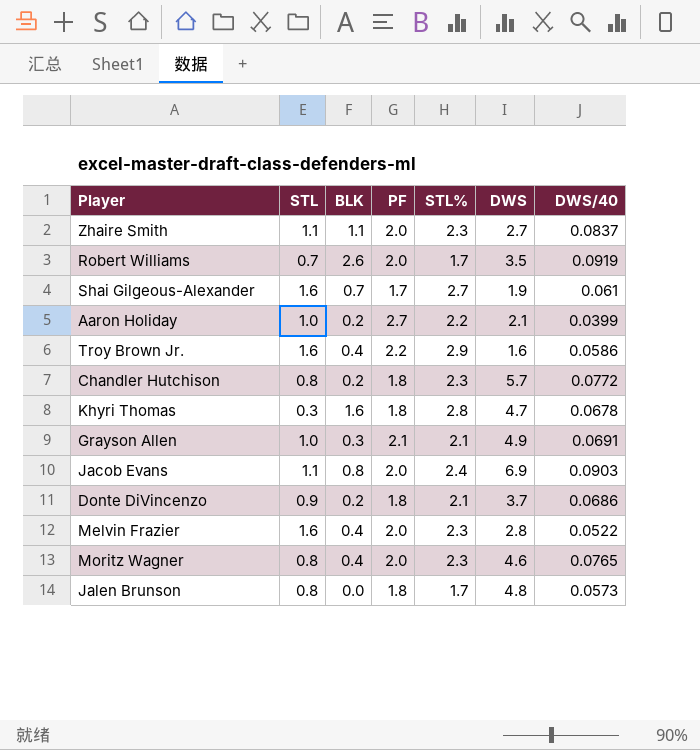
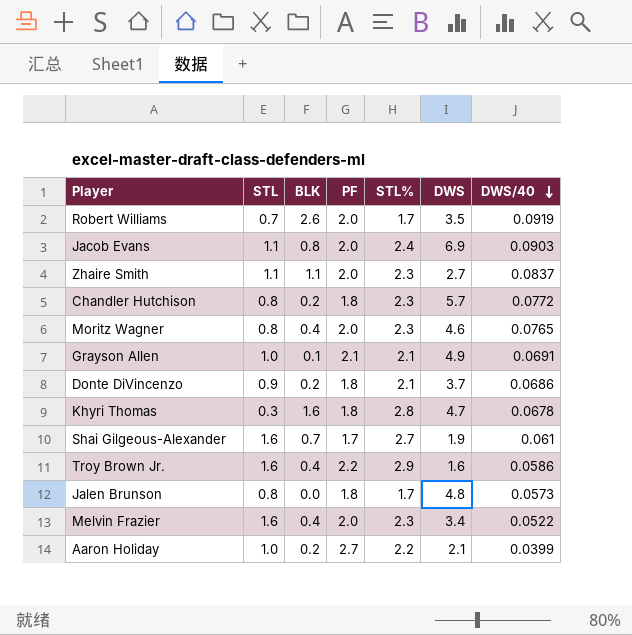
row order: none -> DWS/40 descending
Grayson Allen | BLK: 0.3 -> 0.1
Melvin Frazier | DWS: 2.8 -> 3.4

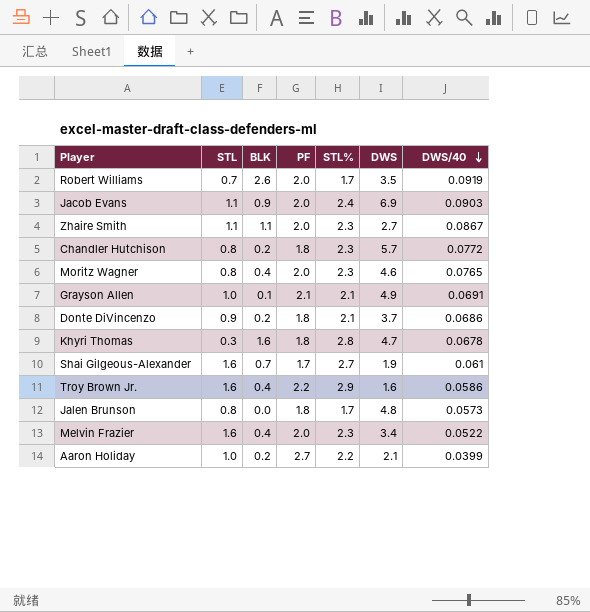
Jacob Evans | BLK: 0.8 -> 0.9
Zhaire Smith | DWS/40: 0.0837 -> 0.0867

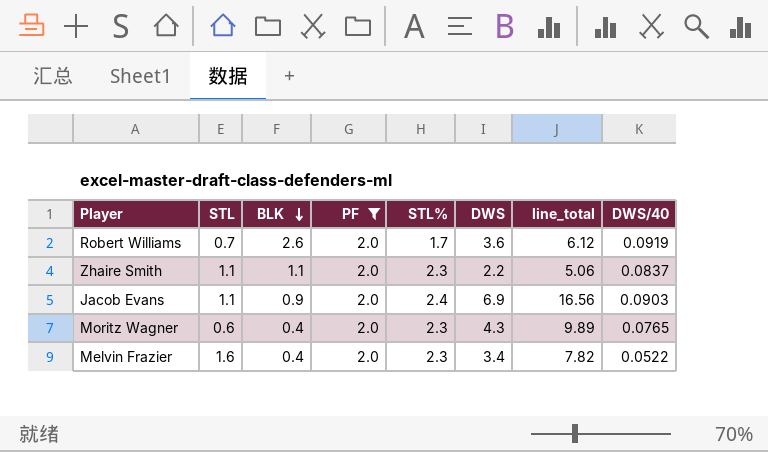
filter: none -> PF = 2.0
row order: DWS/40 descending -> BLK descending
column line_total | formula: none -> [STL%] * [DWS]
Robert Williams | DWS: 3.5 -> 3.6
Zhaire Smith | DWS: 2.7 -> 2.2
Zhaire Smith | DWS/40: 0.0867 -> 0.0837
Moritz Wagner | STL: 0.8 -> 0.6
Moritz Wagner | DWS: 4.6 -> 4.3

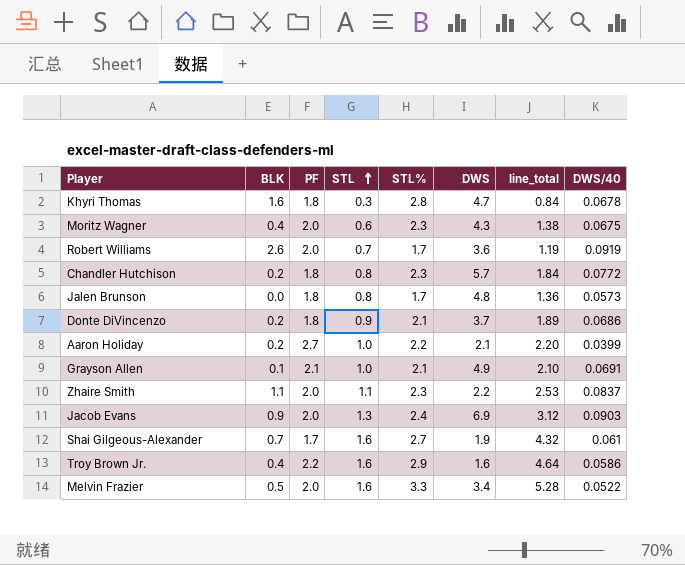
filter: PF = 2.0 -> none
row order: BLK descending -> STL ascending
column STL | position: 2 -> 4
column line_total | formula: [STL%] * [DWS] -> [STL] * [STL%]
Moritz Wagner | DWS/40: 0.0765 -> 0.0675
Jacob Evans | STL: 1.1 -> 1.3
Melvin Frazier | BLK: 0.4 -> 0.5
Melvin Frazier | STL%: 2.3 -> 3.3

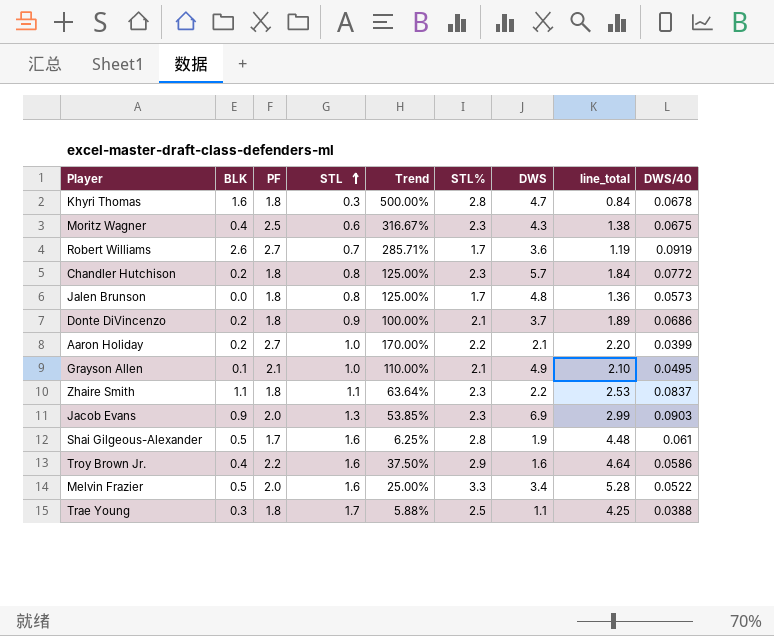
column Trend | formula: none -> ([PF] - [STL]) / [STL]
Moritz Wagner | PF: 2.0 -> 2.5
Robert Williams | PF: 2.0 -> 2.7
Grayson Allen | DWS/40: 0.0691 -> 0.0495
Zhaire Smith | PF: 2.0 -> 1.8
Jacob Evans | STL%: 2.4 -> 2.3
Jacob Evans | line_total: 3.12 -> 2.99
Shai Gilgeous-Alexander | BLK: 0.7 -> 0.5
Shai Gilgeous-Alexander | STL%: 2.7 -> 2.8
Shai Gilgeous-Alexander | line_total: 4.32 -> 4.48
row Trae Young: none -> 0.3 | 1.8 | 1.7 | 5.88% | 2.5 | 1.1 | 4.25 | 0.0388

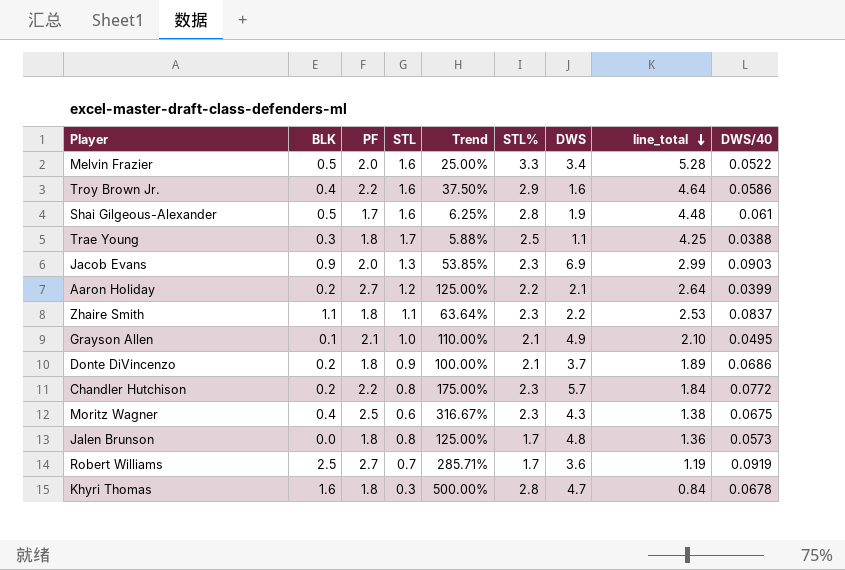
row order: STL ascending -> line_total descending
Aaron Holiday | STL: 1.0 -> 1.2
Aaron Holiday | Trend: 170.00% -> 125.00%
Aaron Holiday | line_total: 2.20 -> 2.64
Chandler Hutchison | PF: 1.8 -> 2.2
Chandler Hutchison | Trend: 125.00% -> 175.00%
Robert Williams | BLK: 2.6 -> 2.5

